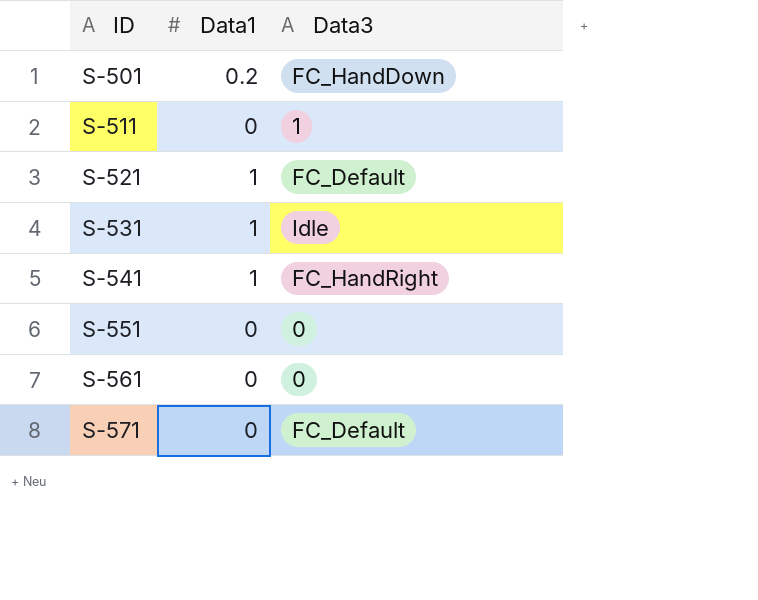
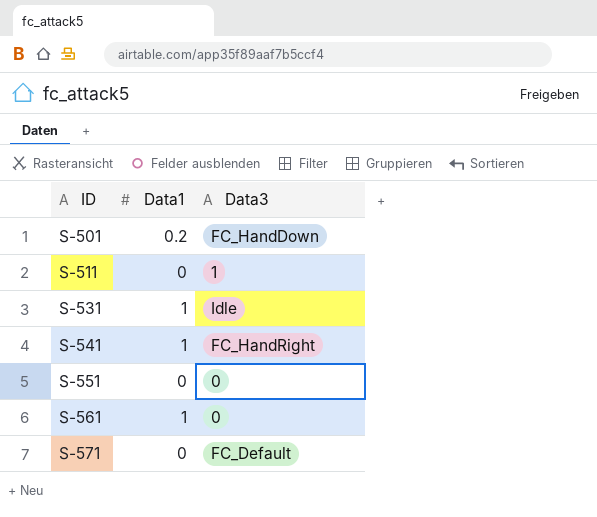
row S-521: 1 | FC_Default -> none
S-561 | Data1: 0 -> 1

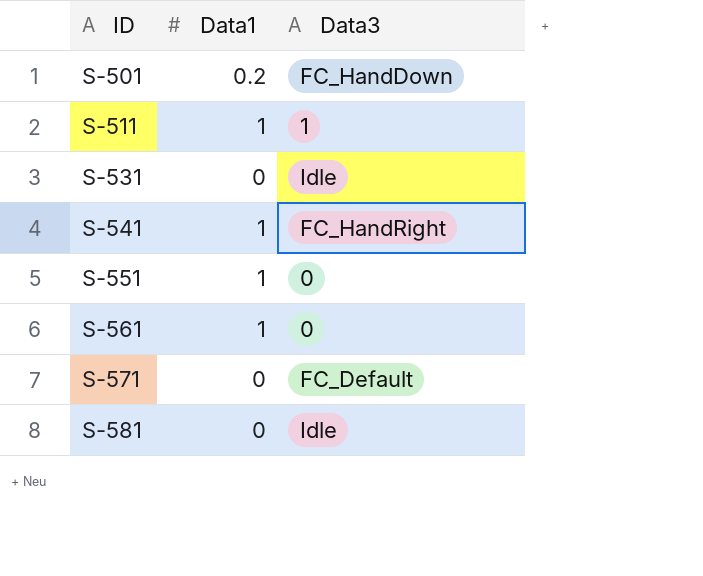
S-511 | Data1: 0 -> 1
S-531 | Data1: 1 -> 0
S-551 | Data1: 0 -> 1
row S-581: none -> 0 | Idle

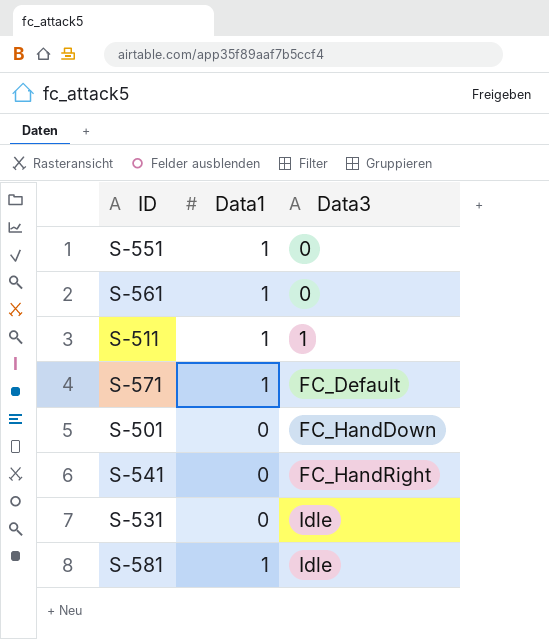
row order: ID ascending -> Data3 ascending
S-571 | Data1: 0 -> 1
S-501 | Data1: 0.2 -> 0
S-541 | Data1: 1 -> 0
S-581 | Data1: 0 -> 1

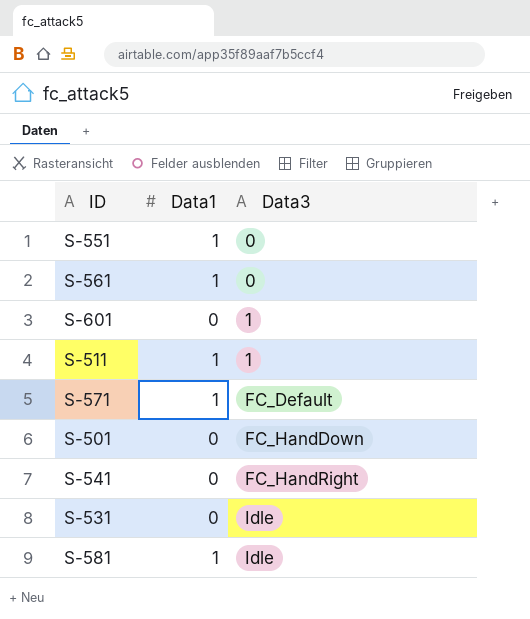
row S-601: none -> 0 | 1

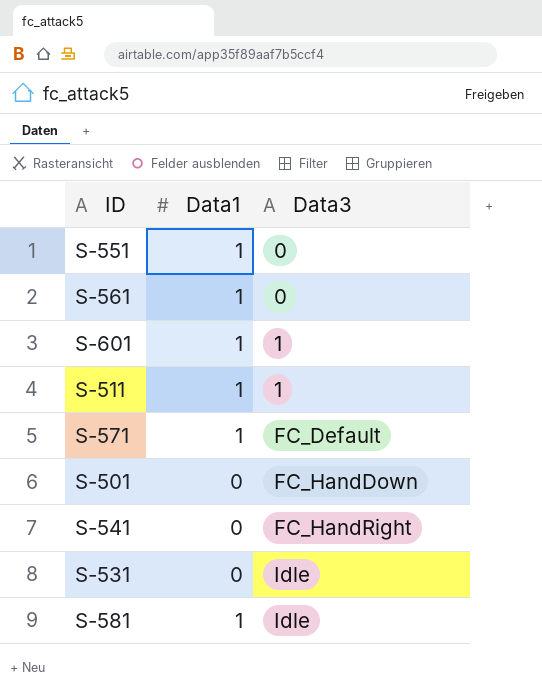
S-601 | Data1: 0 -> 1

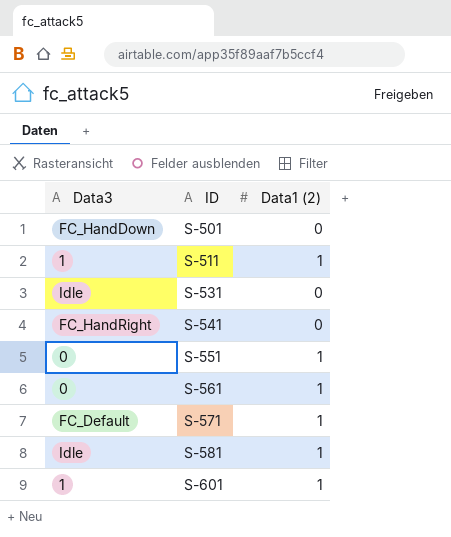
row order: Data3 ascending -> ID ascending
column Data3 | position: 3 -> 1
column name: Data1 -> Data1 (2)

